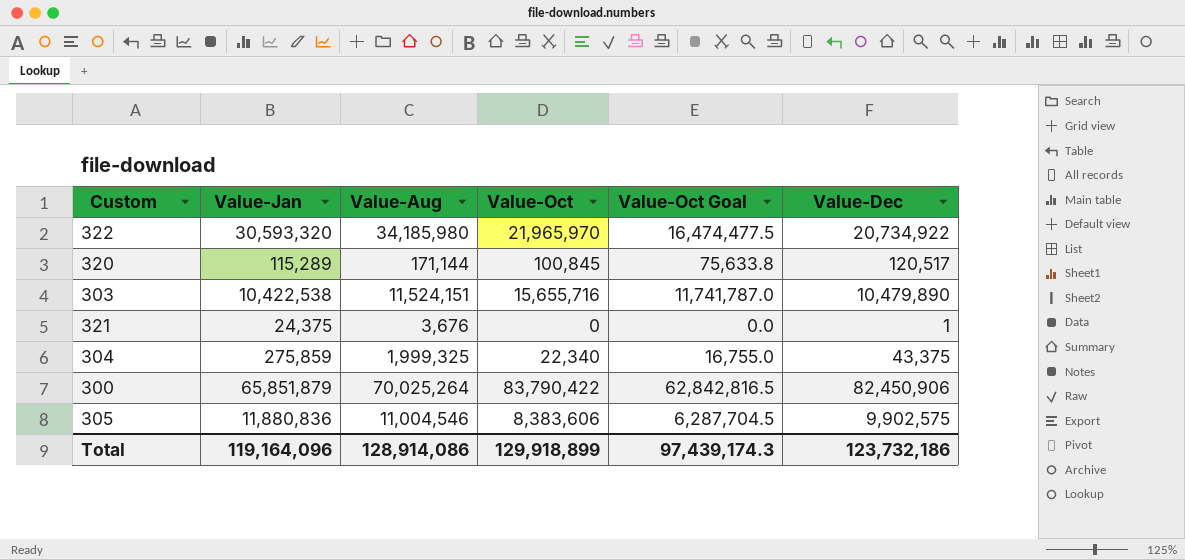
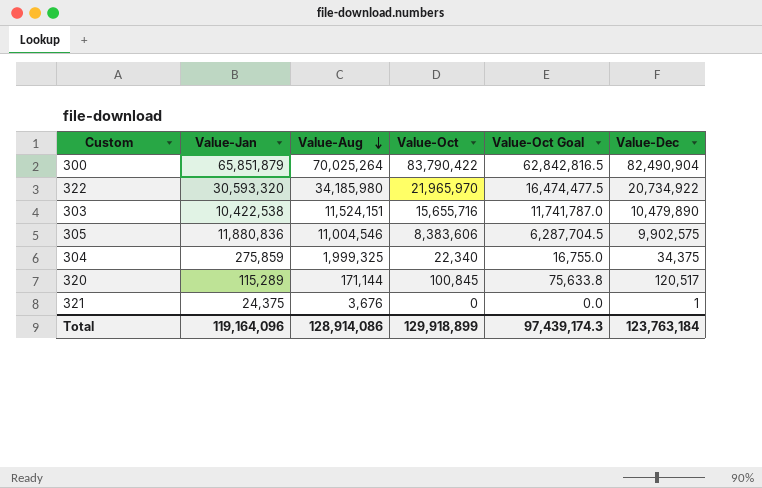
row order: none -> Value-Aug descending
300 | Value-Dec: 82,450,906 -> 82,490,904
304 | Value-Dec: 43,375 -> 34,375
Total | Value-Dec: 123,732,186 -> 123,763,184

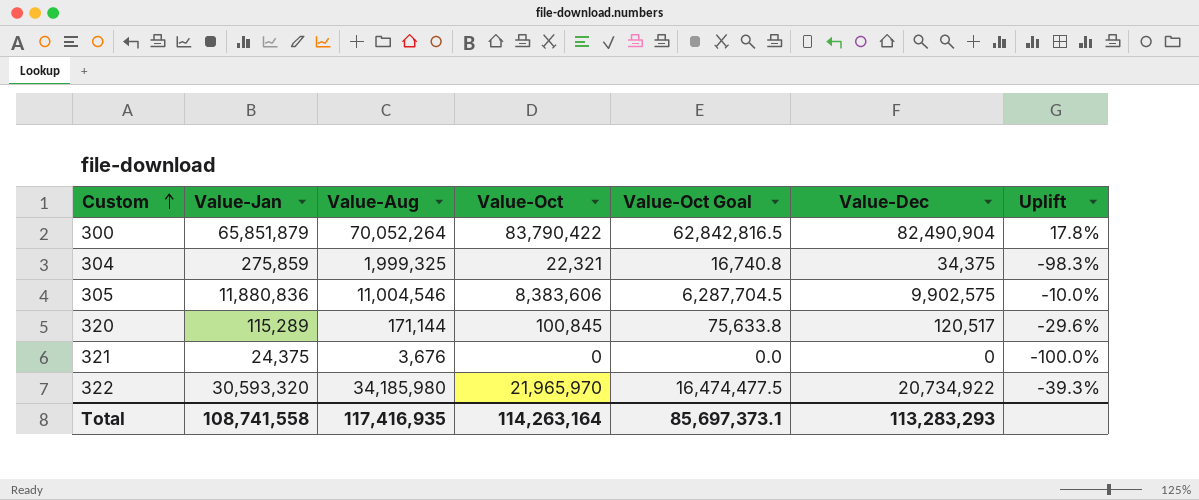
row order: Value-Aug descending -> Custom ascending
column Uplift | formula: none -> ([Value-Dec] - [Value-Aug]) / [Value-Aug]
row 303: 10,422,538 | 11,524,151 | 15,655,716 | 11,741,787.0 | 10,479,890 -> none
300 | Value-Aug: 70,025,264 -> 70,052,264
304 | Value-Oct: 22,340 -> 22,321
304 | Value-Oct Goal: 16,755.0 -> 16,740.8
321 | Value-Dec: 1 -> 0
Total | Value-Jan: 119,164,096 -> 108,741,558
Total | Value-Aug: 128,914,086 -> 117,416,935
Total | Value-Oct: 129,918,899 -> 114,263,164
Total | Value-Oct Goal: 97,439,174.3 -> 85,697,373.1
Total | Value-Dec: 123,763,184 -> 113,283,293

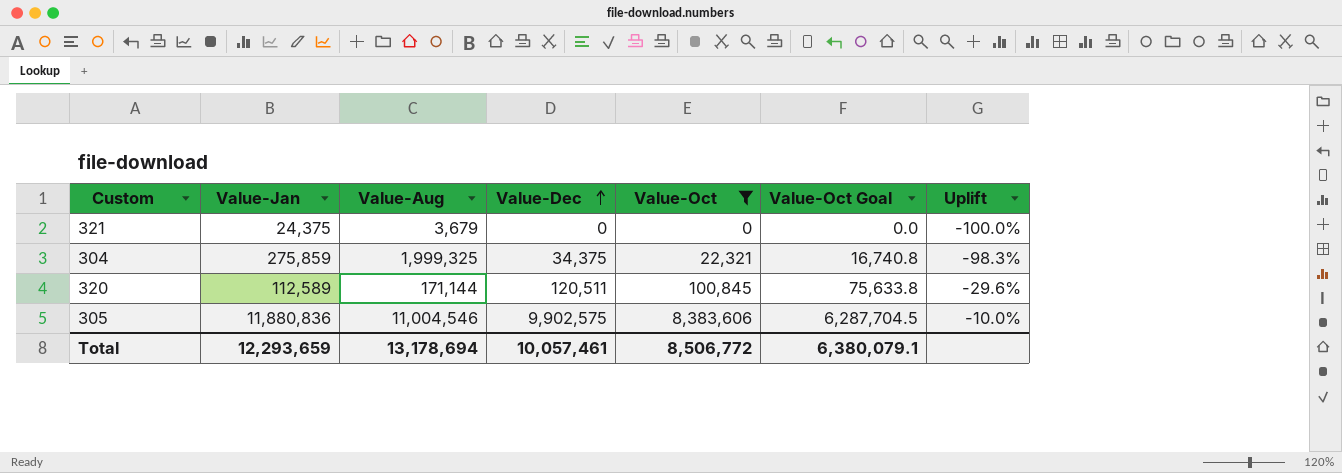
filter: none -> Value-Oct <= 8,383,606
row order: Custom ascending -> Value-Dec ascending
column Value-Dec | position: 6 -> 4
321 | Value-Aug: 3,676 -> 3,679
320 | Value-Jan: 115,289 -> 112,589
320 | Value-Dec: 120,517 -> 120,511
Total | Value-Jan: 108,741,558 -> 12,293,659
Total | Value-Aug: 117,416,935 -> 13,178,694
Total | Value-Dec: 113,283,293 -> 10,057,461
Total | Value-Oct: 114,263,164 -> 8,506,772
Total | Value-Oct Goal: 85,697,373.1 -> 6,380,079.1

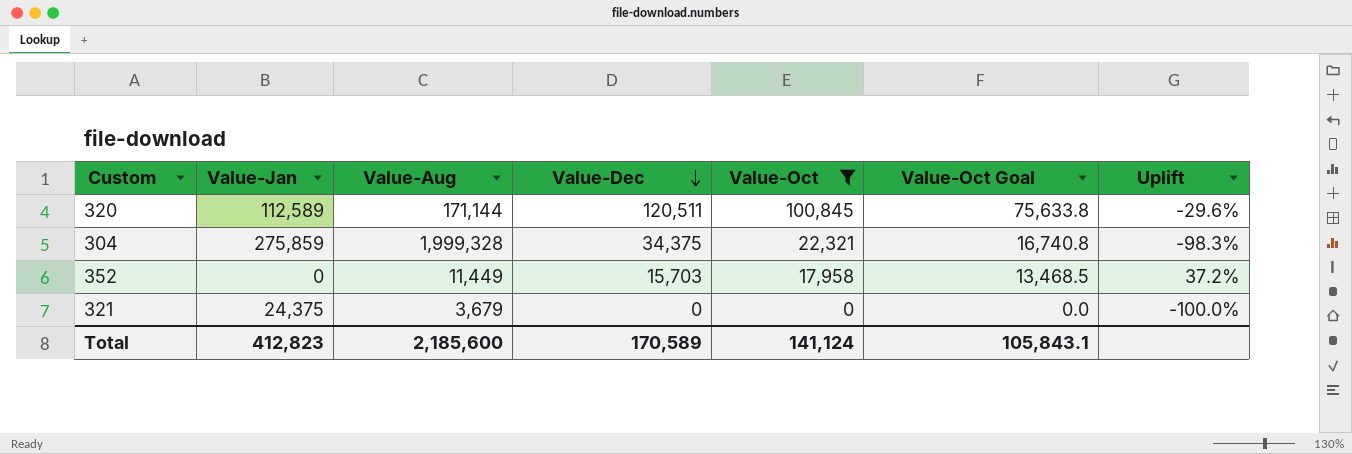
row order: Value-Dec ascending -> Value-Dec descending
row 305: 11,880,836 | 11,004,546 | 9,902,575 | 8,383,606 | 6,287,704.5 | -10.0% -> none
304 | Value-Aug: 1,999,325 -> 1,999,328
row 352: none -> 0 | 11,449 | 15,703 | 17,958 | 13,468.5 | 37.2%
Total | Value-Jan: 12,293,659 -> 412,823
Total | Value-Aug: 13,178,694 -> 2,185,600
Total | Value-Dec: 10,057,461 -> 170,589
Total | Value-Oct: 8,506,772 -> 141,124
Total | Value-Oct Goal: 6,380,079.1 -> 105,843.1

